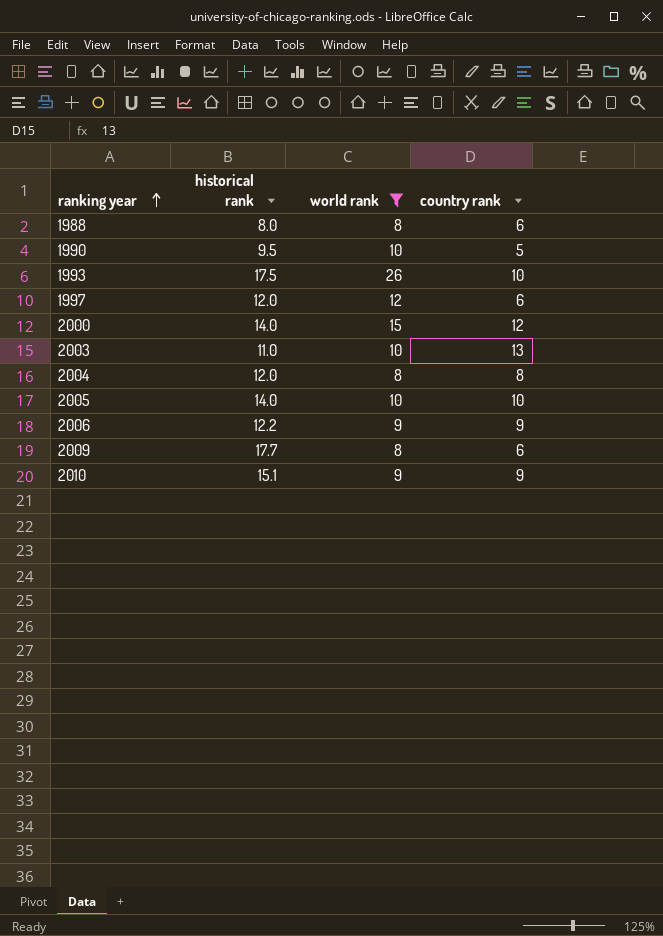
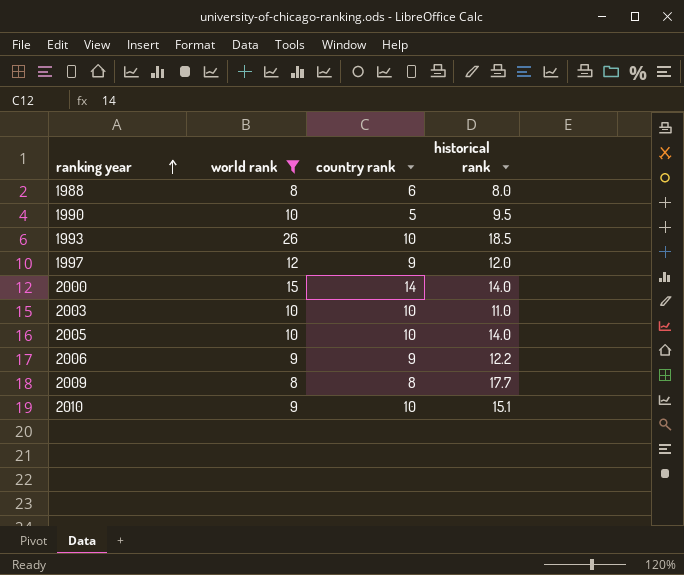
column historical rank | position: 2 -> 4
row 2004: 12.0 | 8 | 8 -> none
1993 | historical rank: 17.5 -> 18.5
1997 | country rank: 6 -> 9
2000 | country rank: 12 -> 14
2003 | country rank: 13 -> 10
2009 | country rank: 6 -> 8
2010 | country rank: 9 -> 10

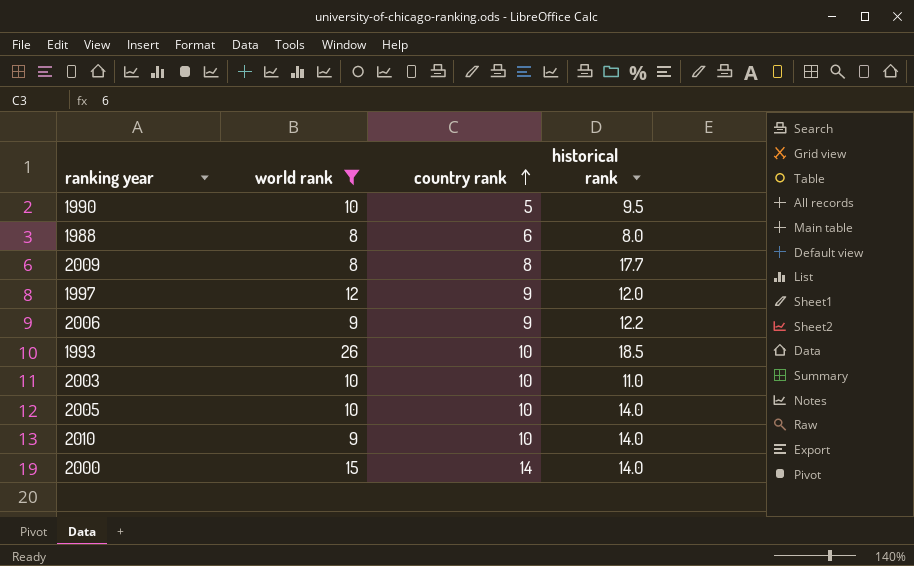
row order: ranking year ascending -> country rank ascending
2010 | historical rank: 15.1 -> 14.0

